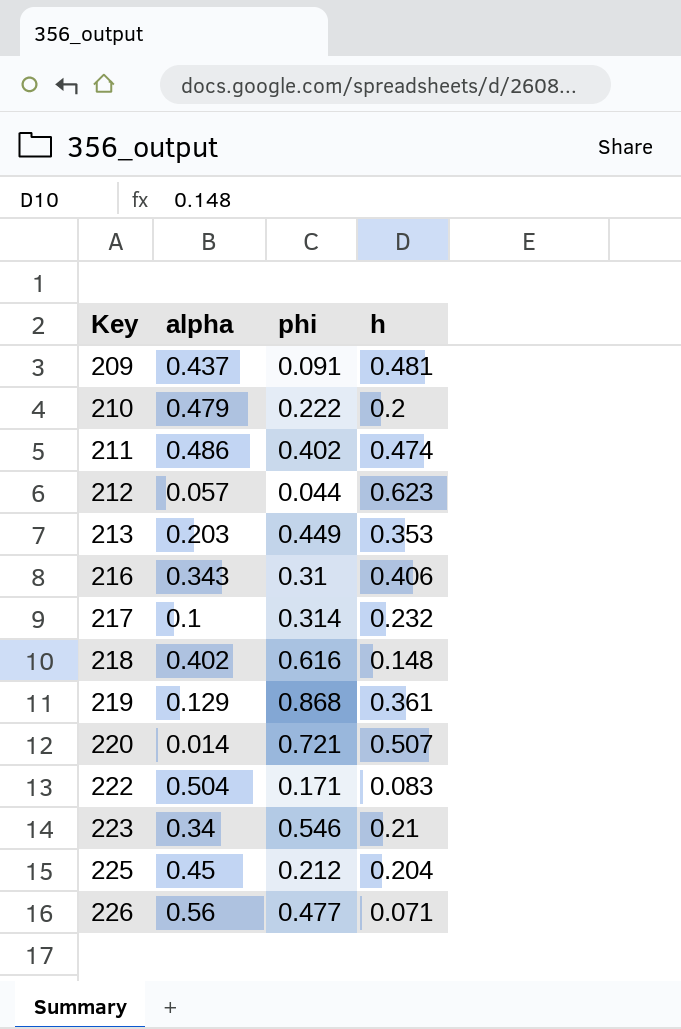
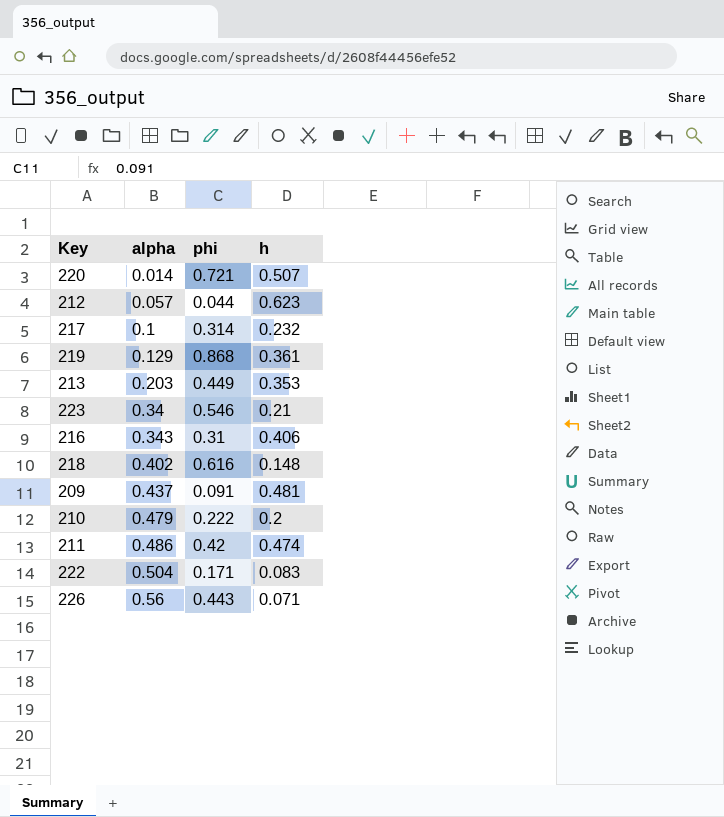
row order: Key ascending -> alpha ascending
row 225: 0.45 | 0.212 | 0.204 -> none
211 | phi: 0.402 -> 0.42
226 | phi: 0.477 -> 0.443

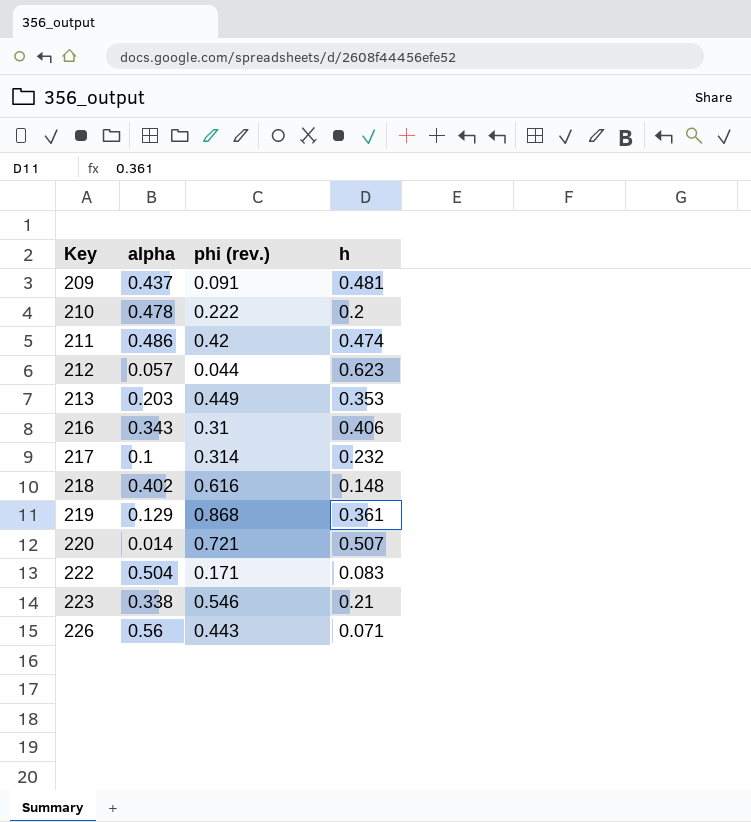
row order: alpha ascending -> Key ascending
column name: phi -> phi (rev.)
210 | alpha: 0.479 -> 0.478
223 | alpha: 0.34 -> 0.338

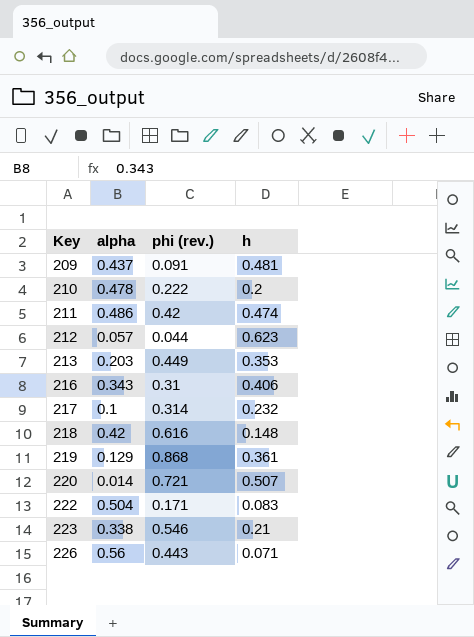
218 | alpha: 0.402 -> 0.42

